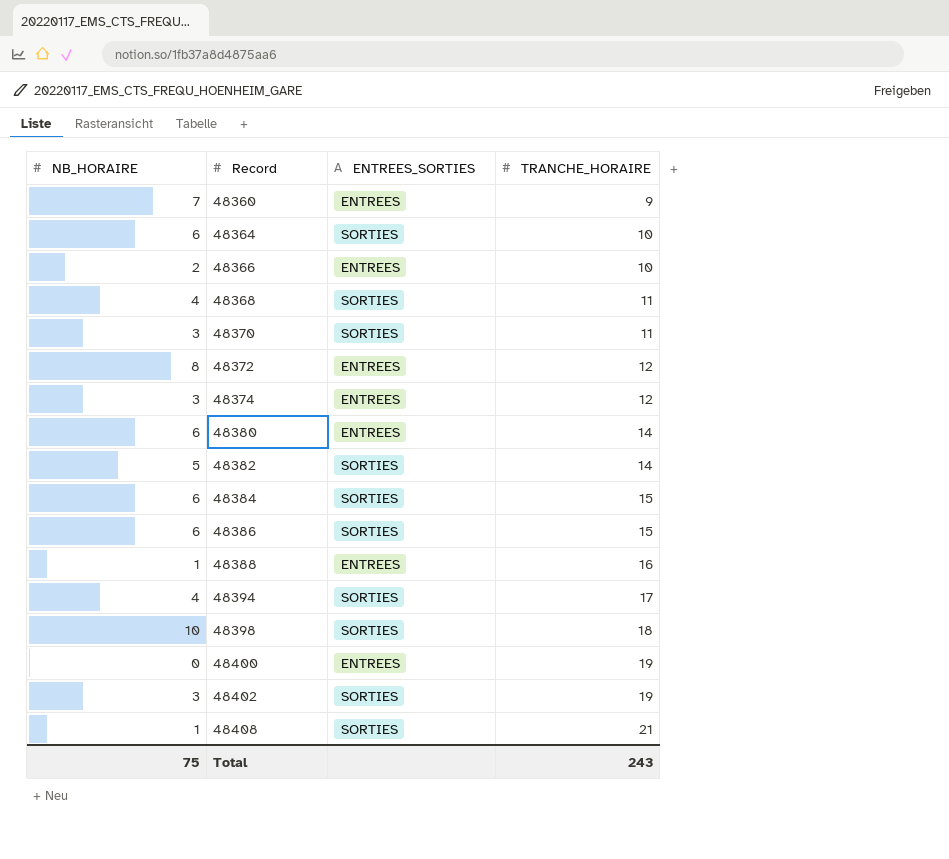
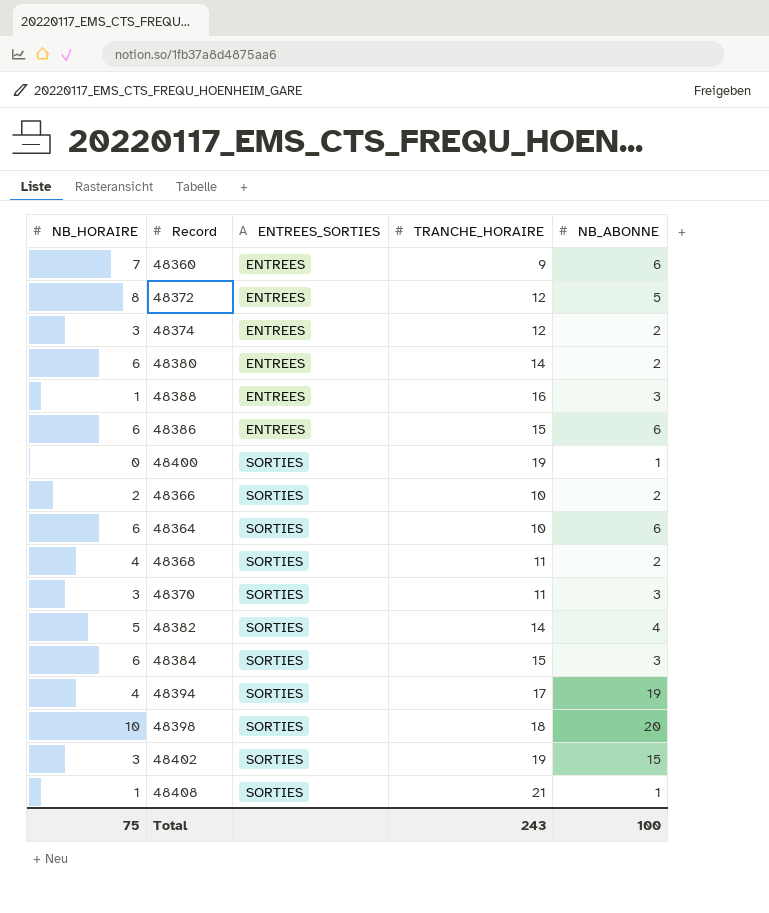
row order: Record ascending -> ENTREES_SORTIES ascending
column NB_ABONNE | position: none -> 5
48386 | ENTREES_SORTIES: SORTIES -> ENTREES
48400 | ENTREES_SORTIES: ENTREES -> SORTIES
48366 | ENTREES_SORTIES: ENTREES -> SORTIES

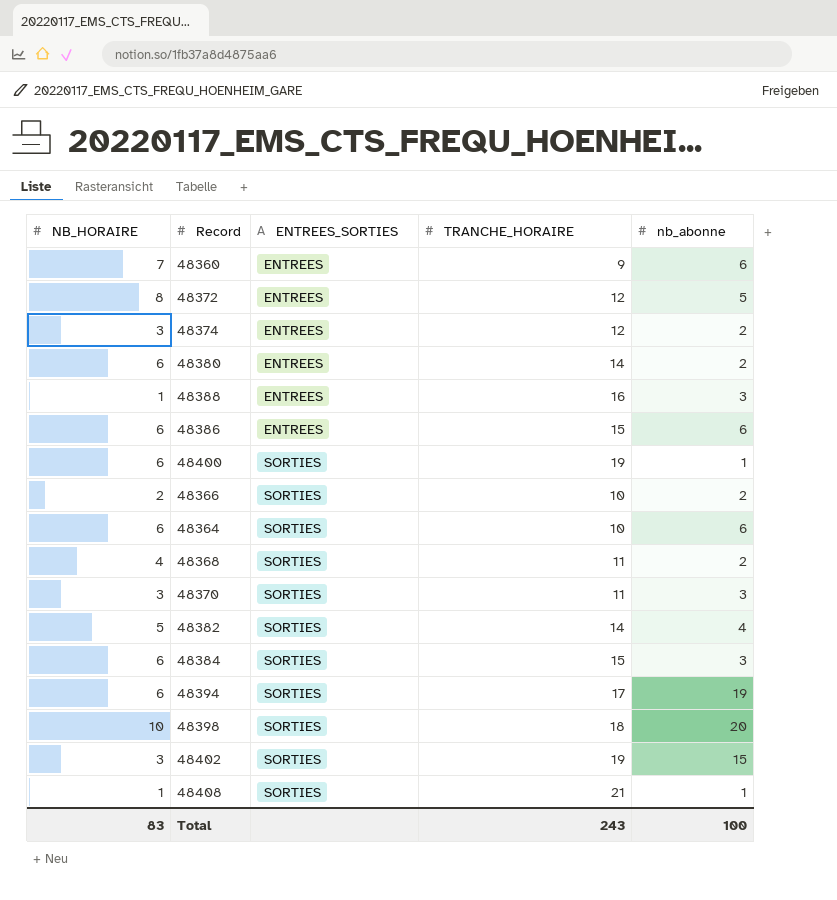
column name: NB_ABONNE -> nb_abonne
48400 | NB_HORAIRE: 0 -> 6
48394 | NB_HORAIRE: 4 -> 6
Total | NB_HORAIRE: 75 -> 83

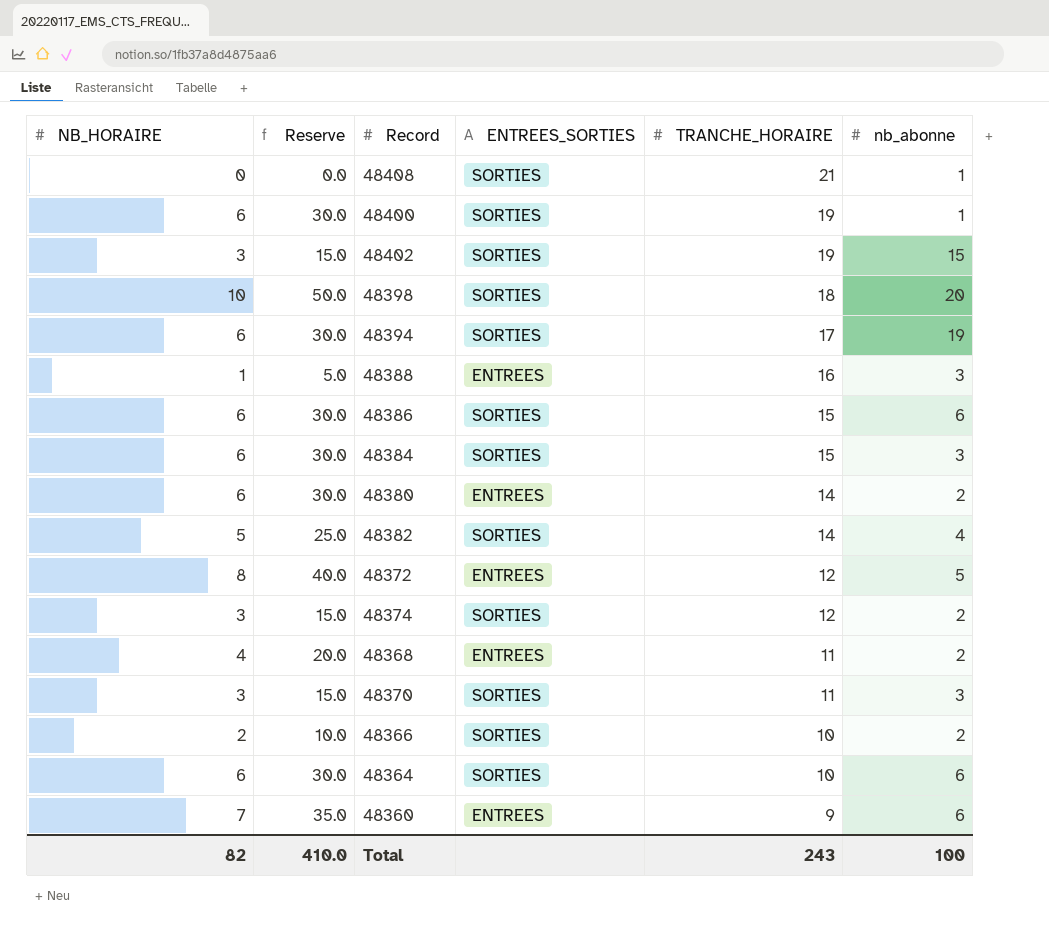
row order: ENTREES_SORTIES ascending -> TRANCHE_HORAIRE descending
column Reserve | formula: none -> [NB_HORAIRE] * 5
48408 | NB_HORAIRE: 1 -> 0
48386 | ENTREES_SORTIES: ENTREES -> SORTIES
48374 | ENTREES_SORTIES: ENTREES -> SORTIES
48368 | ENTREES_SORTIES: SORTIES -> ENTREES
Total | NB_HORAIRE: 83 -> 82

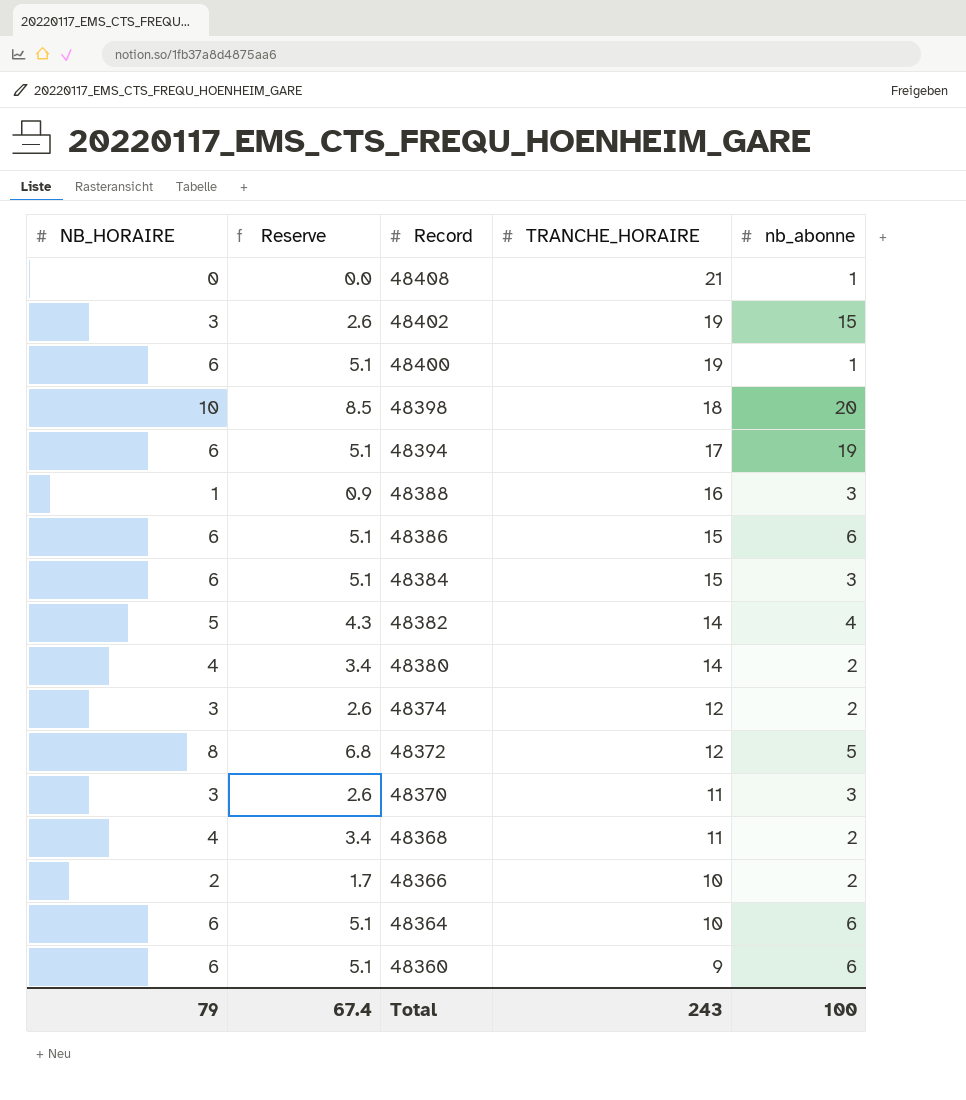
row order: TRANCHE_HORAIRE descending -> Record descending
column ENTREES_SORTIES | position: 4 -> none
column Reserve | formula: [NB_HORAIRE] * 5 -> [NB_HORAIRE] * 0.85
48380 | NB_HORAIRE: 6 -> 4
48360 | NB_HORAIRE: 7 -> 6
Total | NB_HORAIRE: 82 -> 79
Total | Reserve: 410.0 -> 67.4

